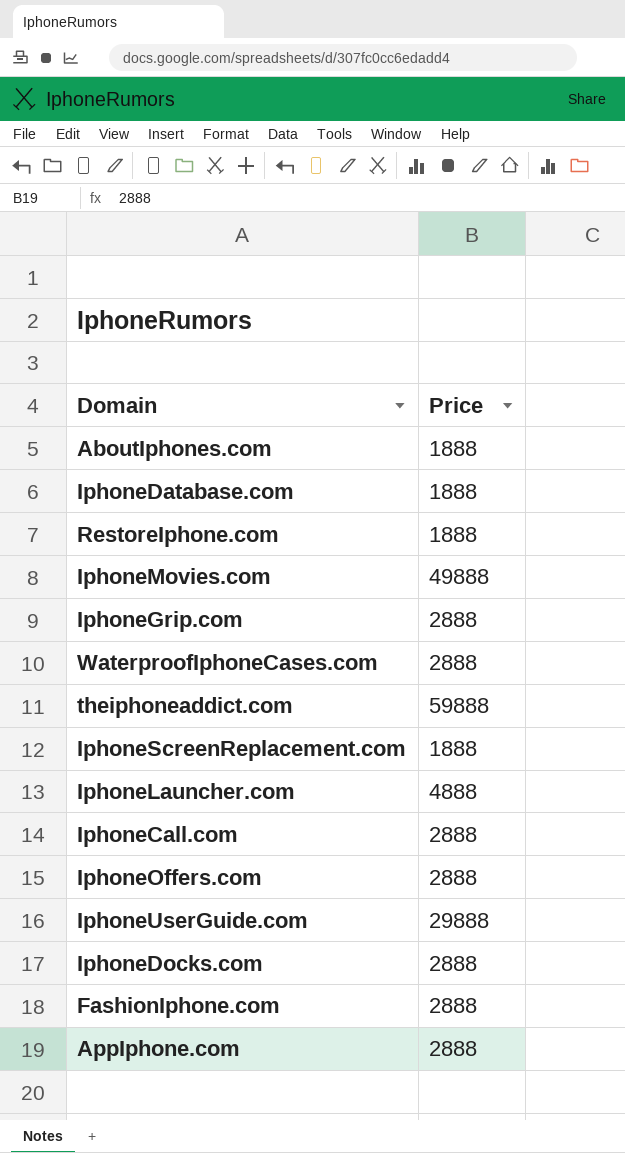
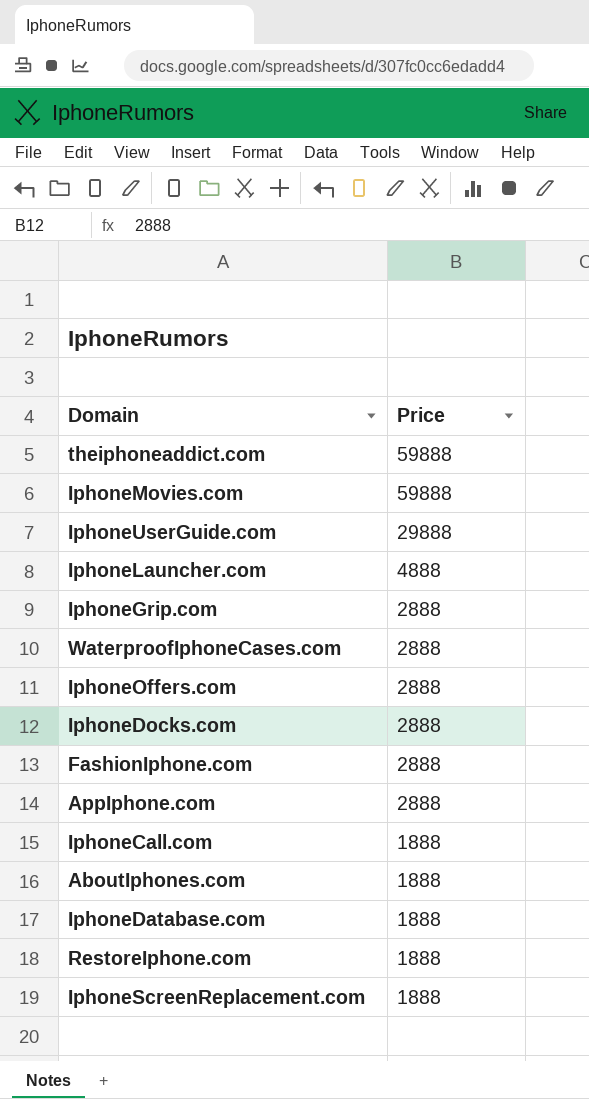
row order: none -> Price descending
IphoneMovies.com | Price: 49888 -> 59888
IphoneCall.com | Price: 2888 -> 1888

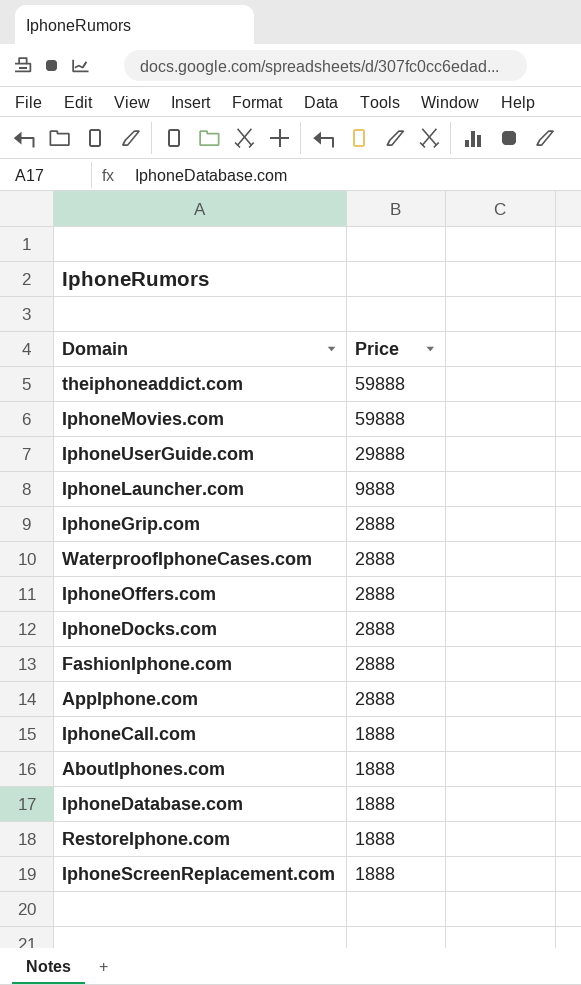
IphoneLauncher.com | Price: 4888 -> 9888

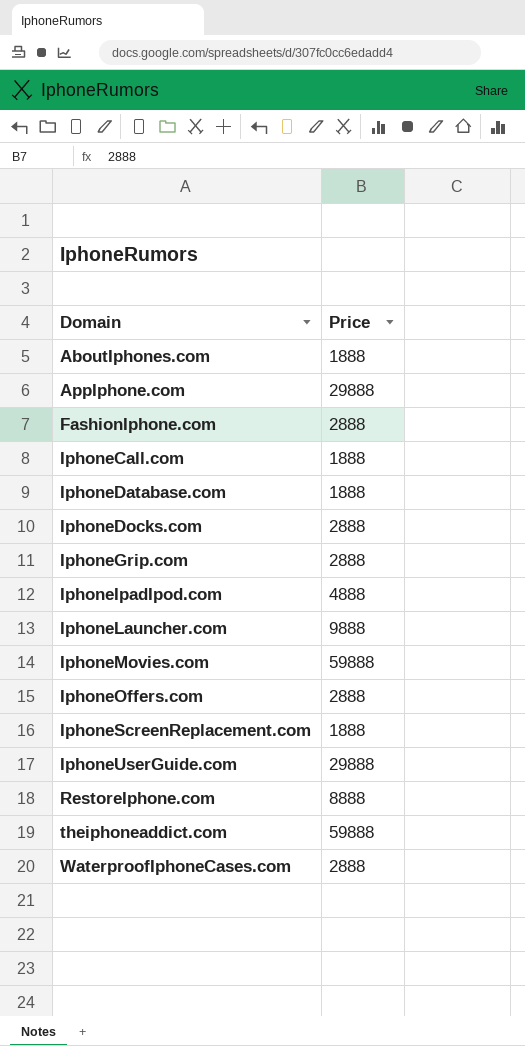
row order: Price descending -> Domain ascending
AppIphone.com | Price: 2888 -> 29888
row IphoneIpadIpod.com: none -> 4888
RestoreIphone.com | Price: 1888 -> 8888

